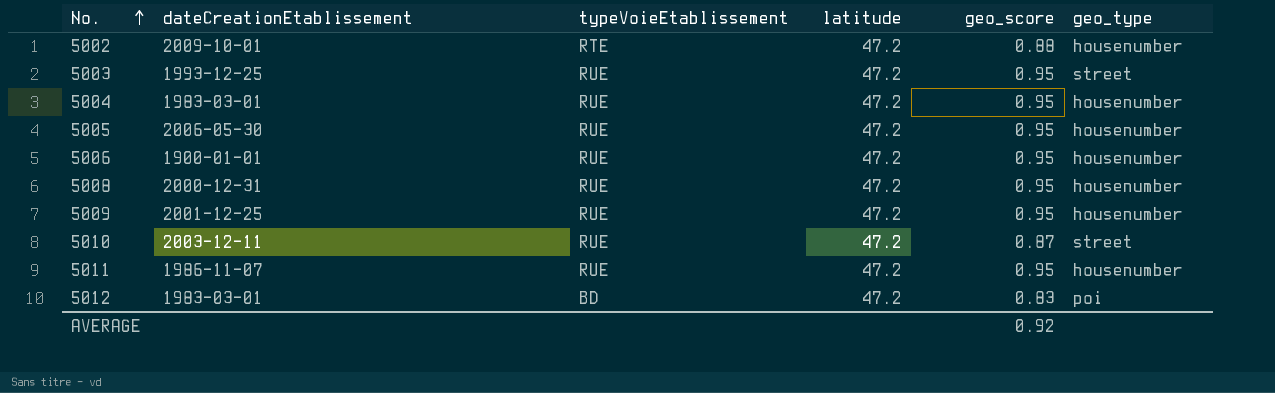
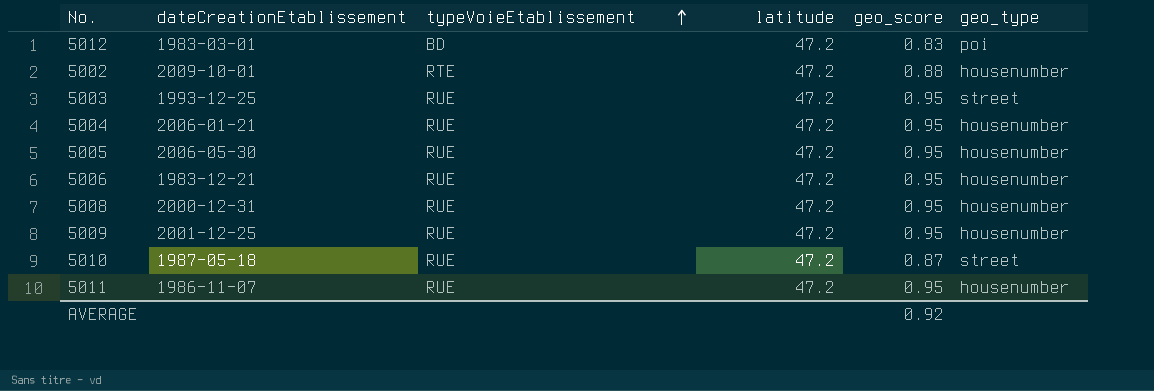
row order: No. ascending -> typeVoieEtablissement ascending
5004 | dateCreationEtablissement: 1983-03-01 -> 2006-01-21
5006 | dateCreationEtablissement: 1900-01-01 -> 1983-12-21
5010 | dateCreationEtablissement: 2003-12-11 -> 1987-05-18

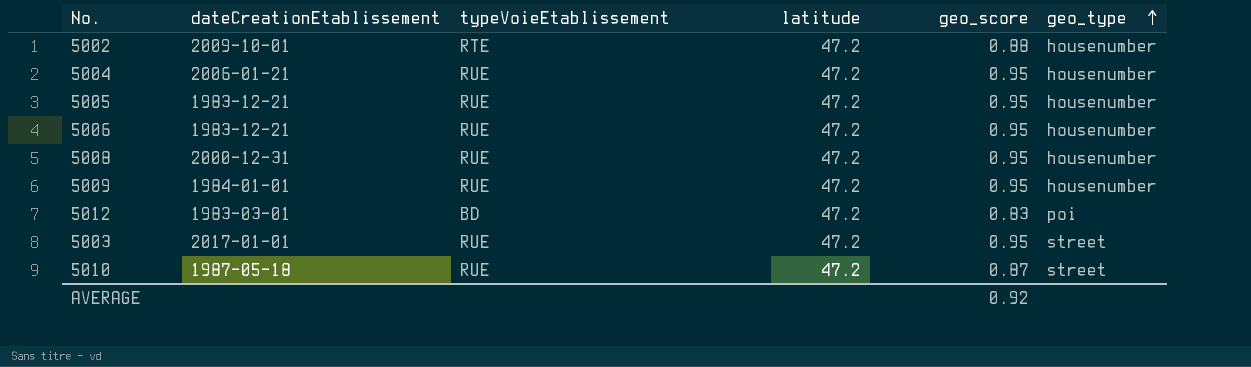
row order: typeVoieEtablissement ascending -> geo_type ascending
row 5011: 1986-11-07 | RUE | 47.2 | 0.95 | housenumber -> none
5005 | dateCreationEtablissement: 2006-05-30 -> 1983-12-21
5009 | dateCreationEtablissement: 2001-12-25 -> 1984-01-01
5003 | dateCreationEtablissement: 1993-12-25 -> 2017-01-01

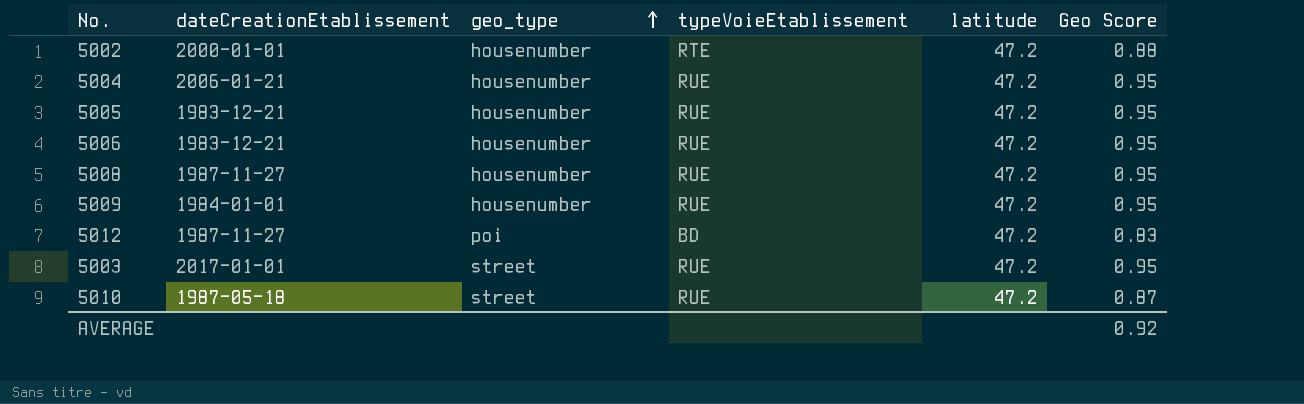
column geo_type | position: 6 -> 3
column name: geo_score -> Geo Score
5002 | dateCreationEtablissement: 2009-10-01 -> 2000-01-01
5008 | dateCreationEtablissement: 2000-12-31 -> 1987-11-27
5012 | dateCreationEtablissement: 1983-03-01 -> 1987-11-27

